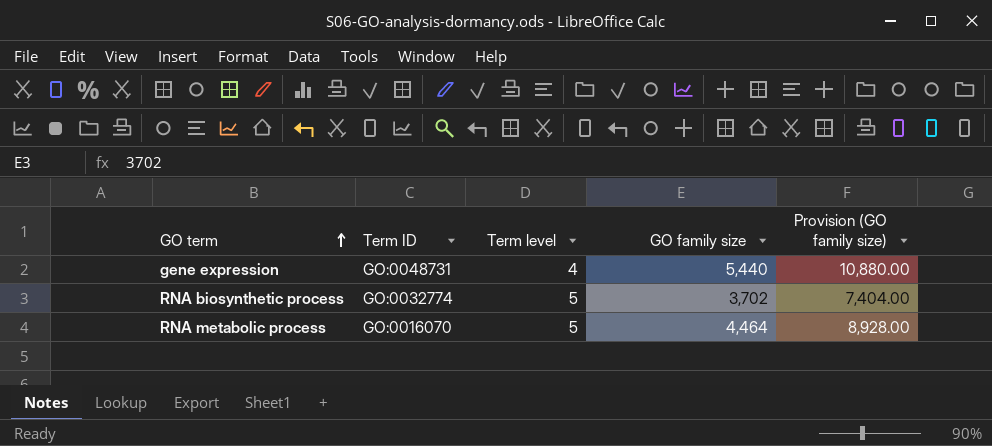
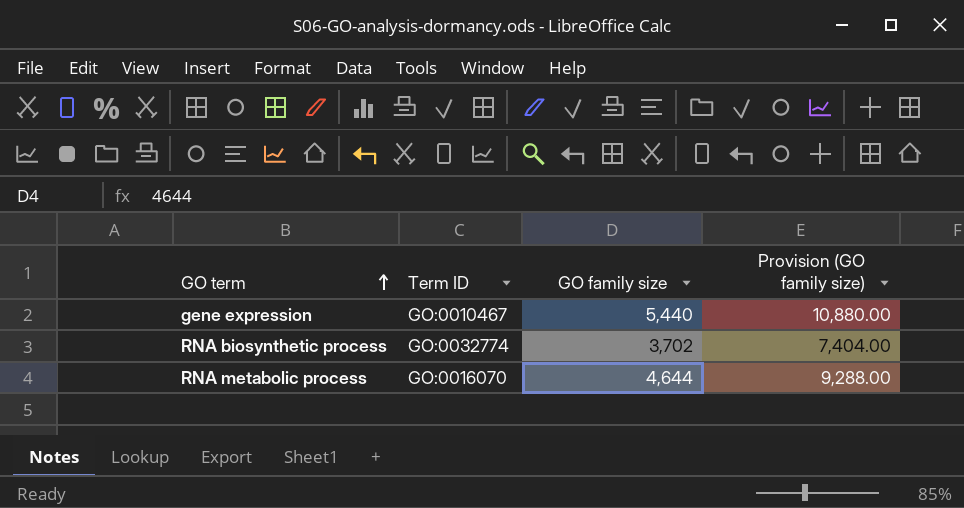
column Term level | position: 3 -> none
gene expression | Term ID: GO:0048731 -> GO:0010467
RNA metabolic process | GO family size: 4,464 -> 4,644
RNA metabolic process | Provision (GO family size): 8,928.00 -> 9,288.00

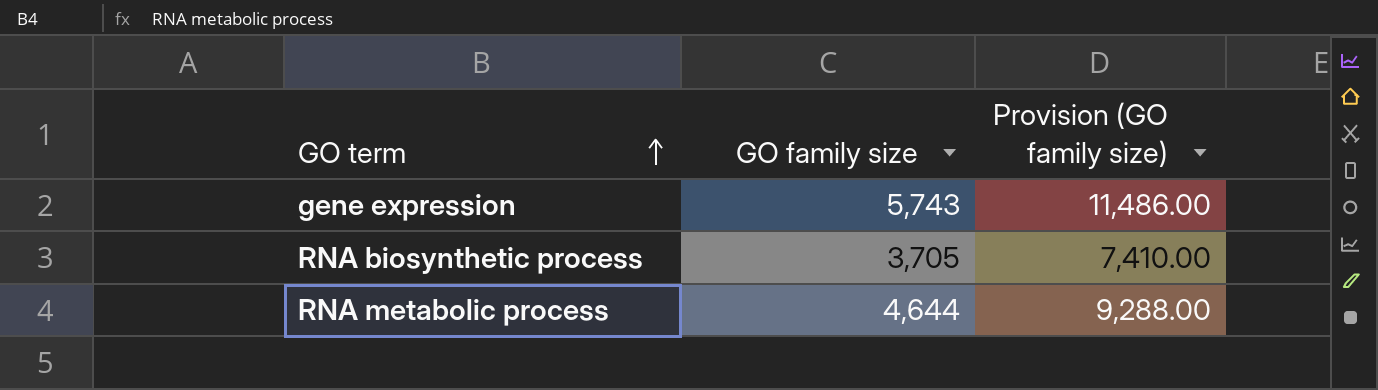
column Term ID | position: 2 -> none
gene expression | GO family size: 5,440 -> 5,743
gene expression | Provision (GO family size): 10,880.00 -> 11,486.00
RNA biosynthetic process | GO family size: 3,702 -> 3,705
RNA biosynthetic process | Provision (GO family size): 7,404.00 -> 7,410.00

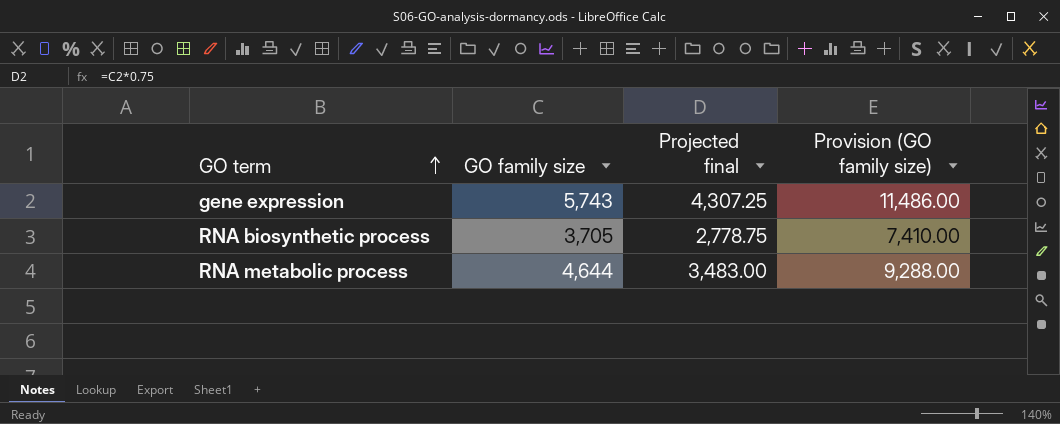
column Projected final | formula: none -> [GO family size] * 0.75

